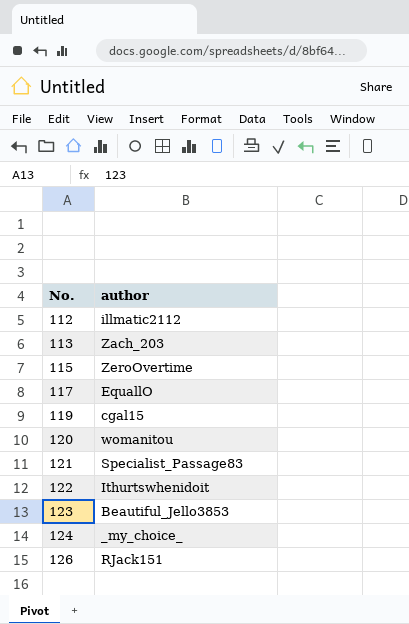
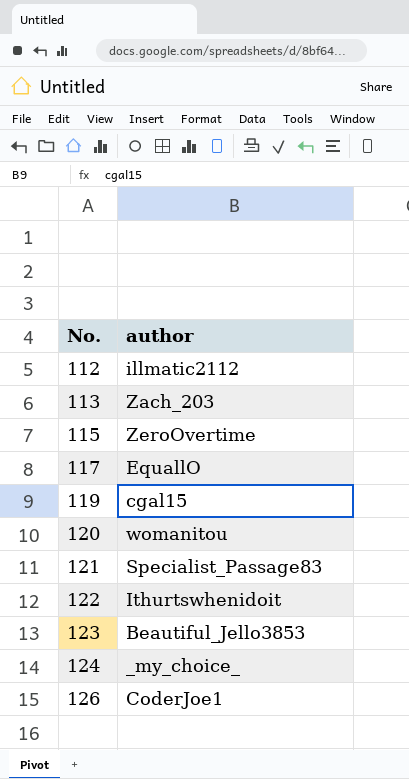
126 | author: RJack151 -> CoderJoe1

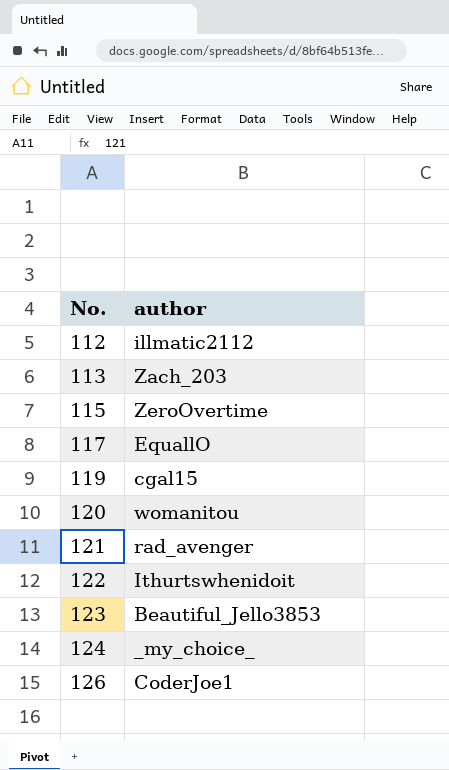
121 | author: Specialist_Passage83 -> rad_avenger

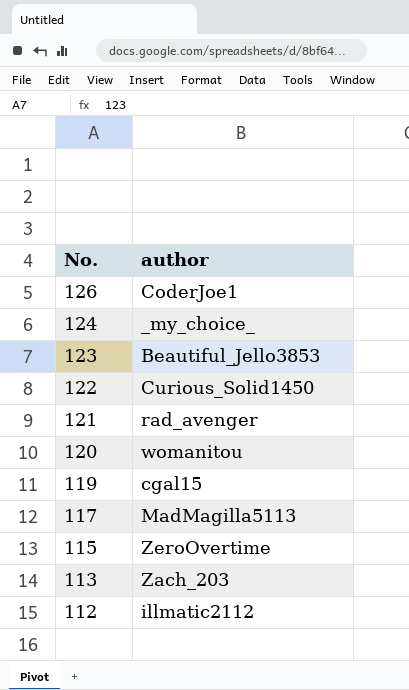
row order: No. ascending -> No. descending
122 | author: Ithurtswhenidoit -> Curious_Solid1450
117 | author: EquallO -> MadMagilla5113

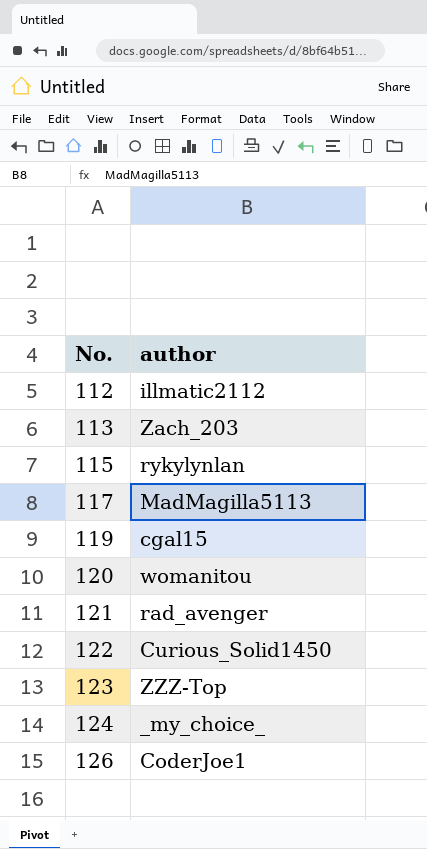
row order: No. descending -> No. ascending
115 | author: ZeroOvertime -> rykylynlan
123 | author: Beautiful_Jello3853 -> ZZZ-Top

